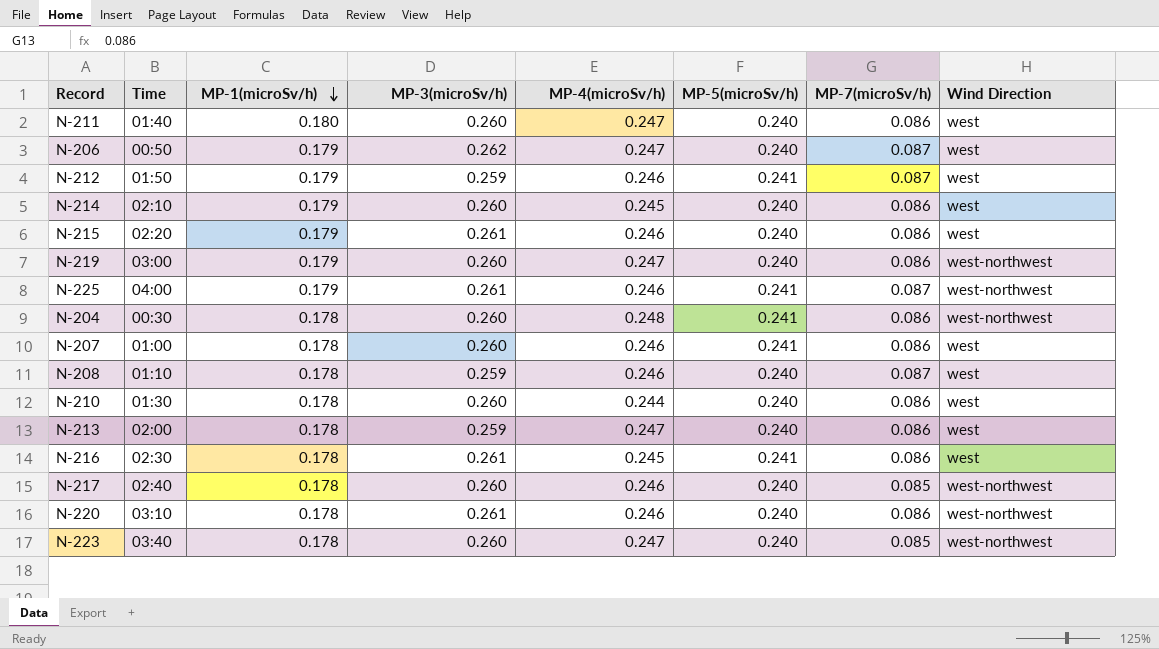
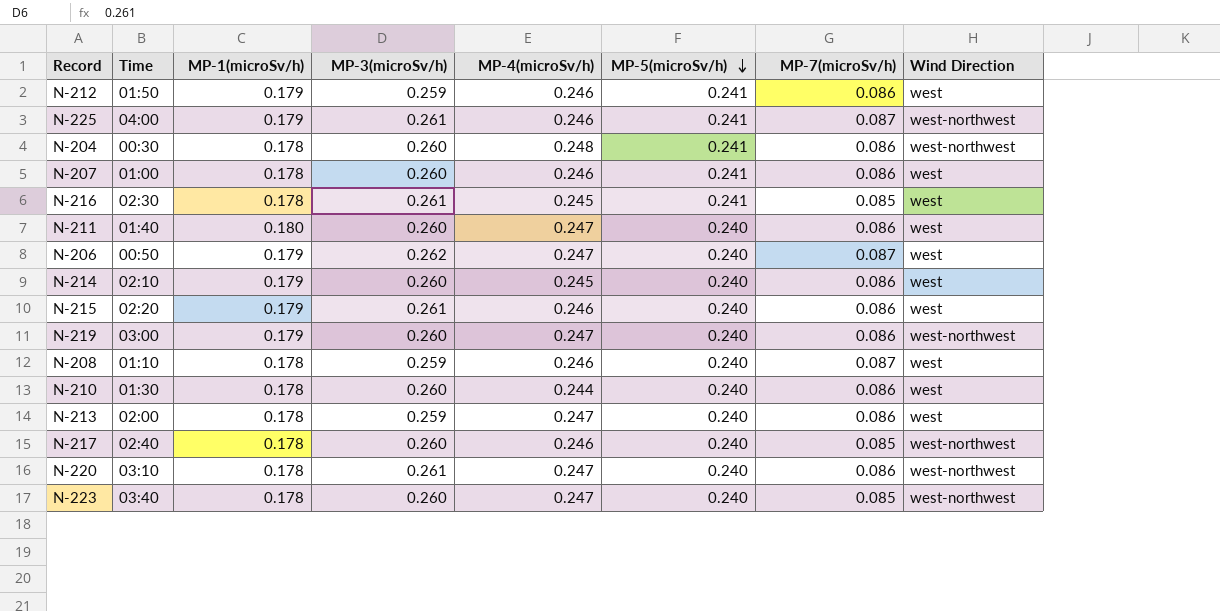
row order: MP-1(microSv/h) descending -> MP-5(microSv/h) descending
N-212 | MP-7(microSv/h): 0.087 -> 0.086
N-216 | MP-7(microSv/h): 0.086 -> 0.085
N-220 | MP-4(microSv/h): 0.246 -> 0.247

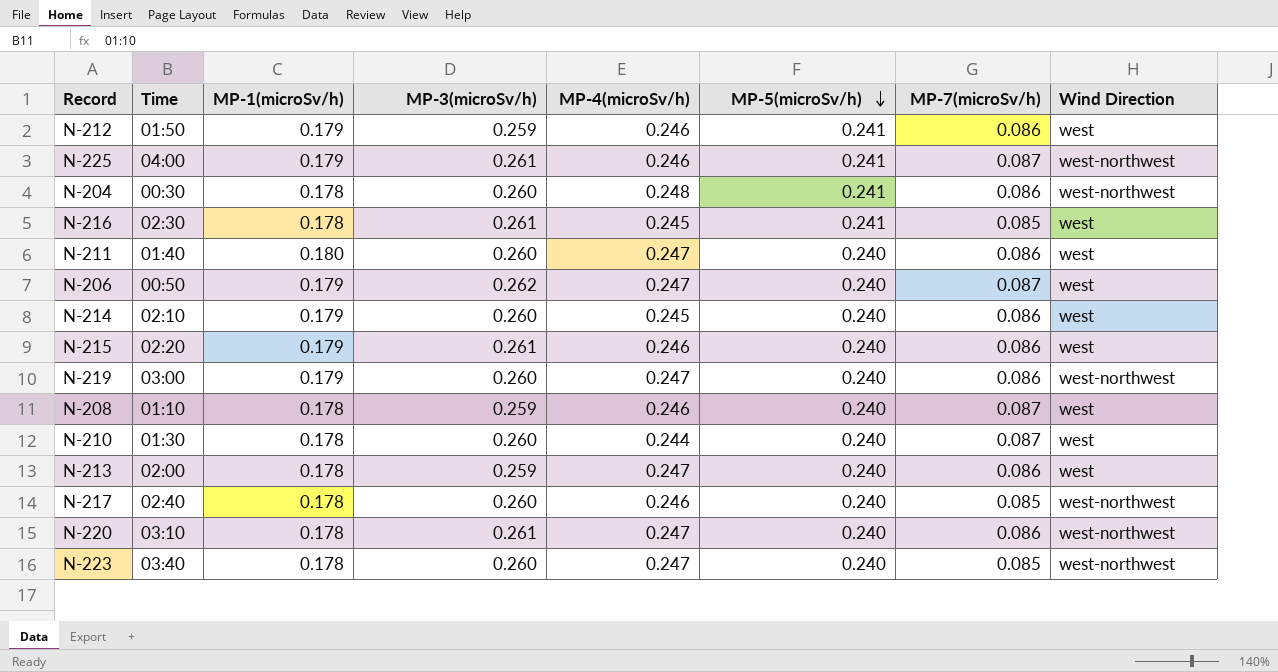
row N-207: 01:00 | 0.178 | 0.260 | 0.246 | 0.241 | 0.086 | west -> none
N-210 | MP-7(microSv/h): 0.086 -> 0.087

